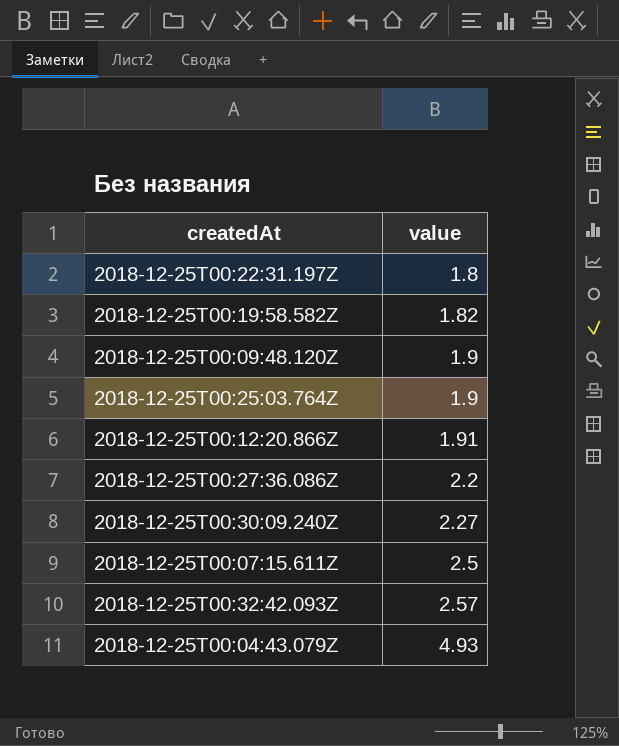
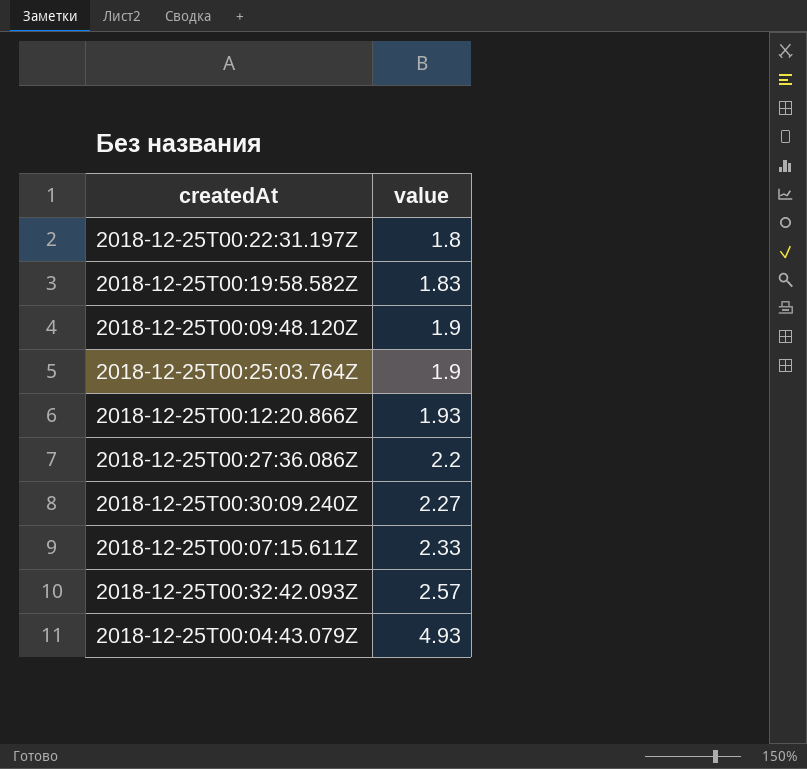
2018-12-25T00:19:58.582Z | value: 1.82 -> 1.83
2018-12-25T00:12:20.866Z | value: 1.91 -> 1.93
2018-12-25T00:07:15.611Z | value: 2.5 -> 2.33

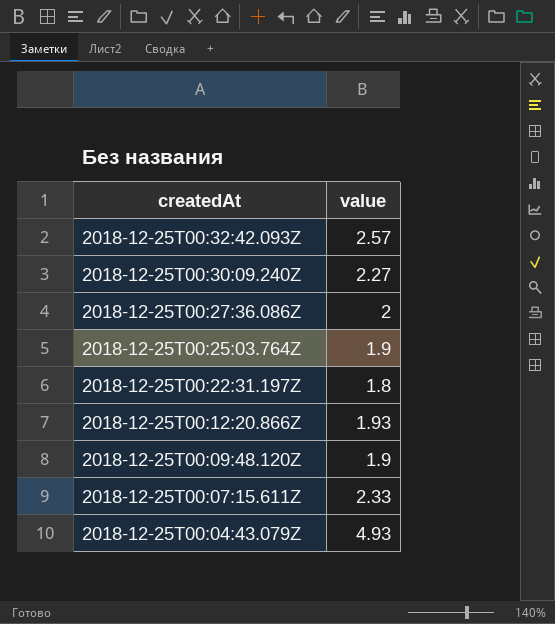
row order: value ascending -> createdAt descending
row 2018-12-25T00:19:58.582Z: 1.83 -> none
2018-12-25T00:27:36.086Z | value: 2.2 -> 2

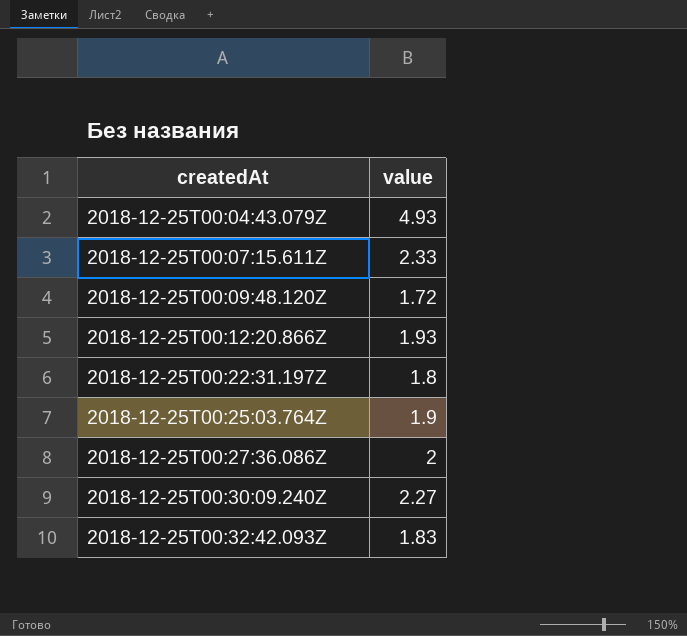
row order: createdAt descending -> createdAt ascending
2018-12-25T00:09:48.120Z | value: 1.9 -> 1.72
2018-12-25T00:32:42.093Z | value: 2.57 -> 1.83

